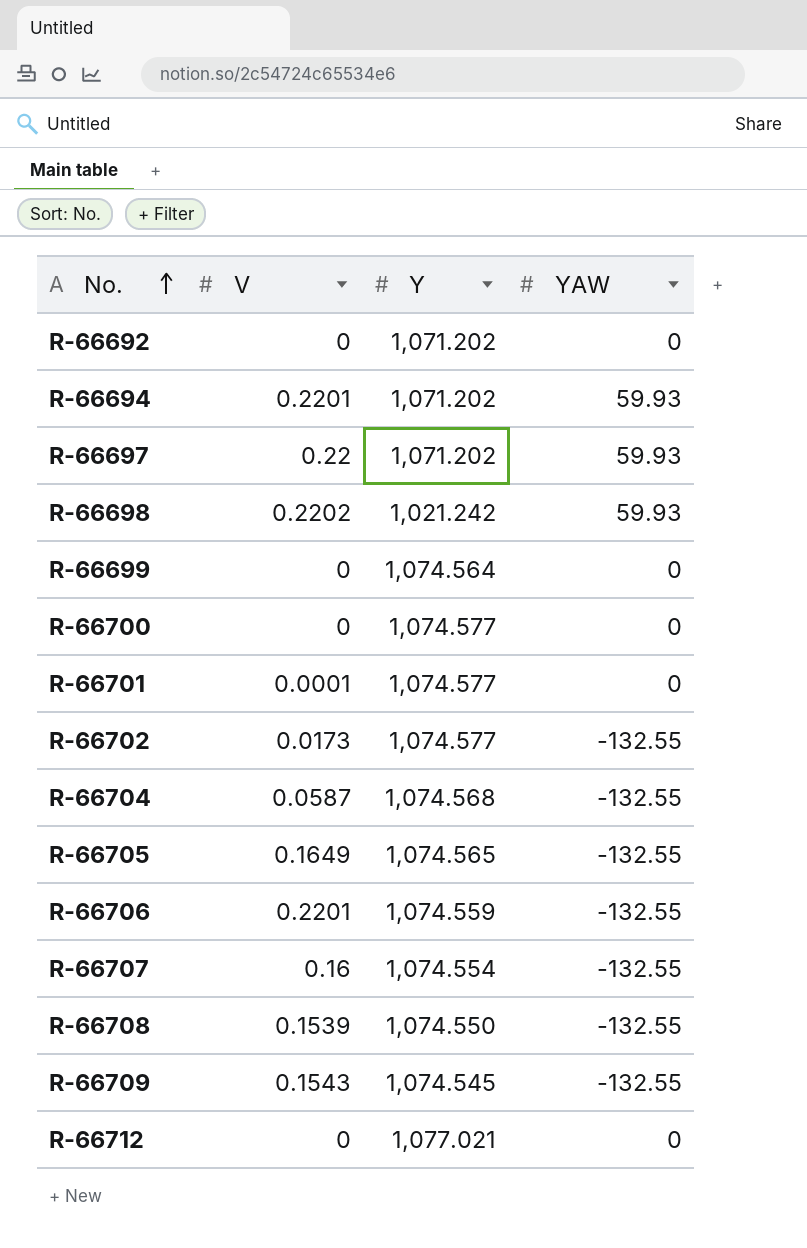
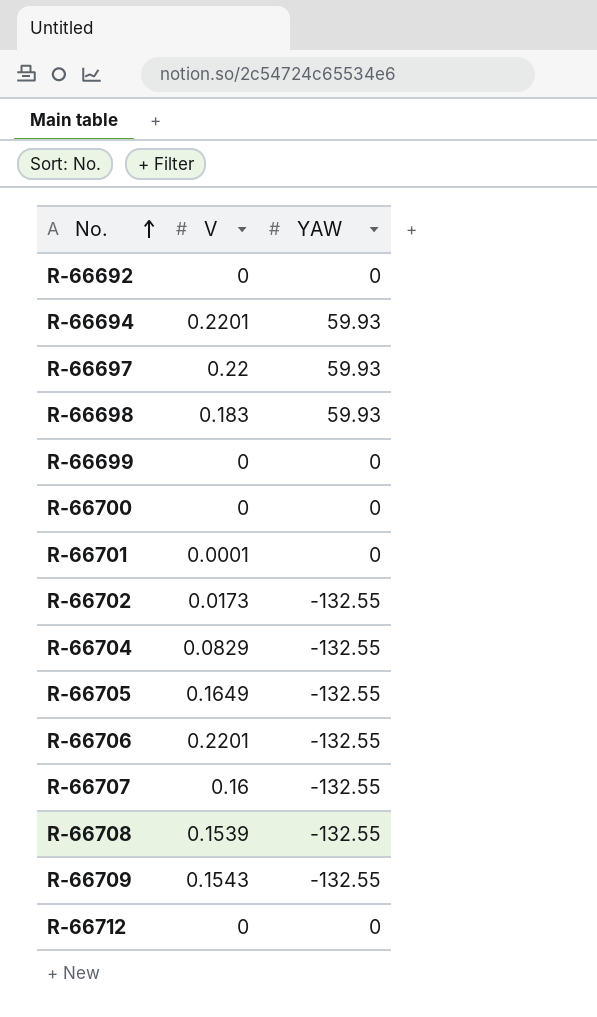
column Y | position: 3 -> none
R-66698 | V: 0.2202 -> 0.183
R-66704 | V: 0.0587 -> 0.0829

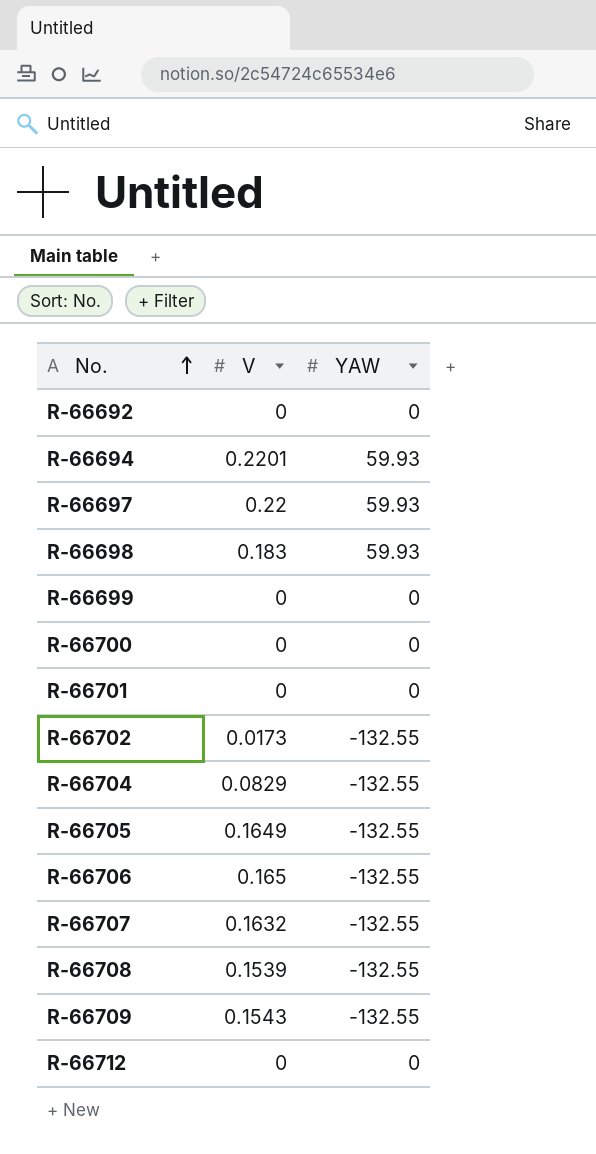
R-66701 | V: 0.0001 -> 0
R-66706 | V: 0.2201 -> 0.165
R-66707 | V: 0.16 -> 0.1632

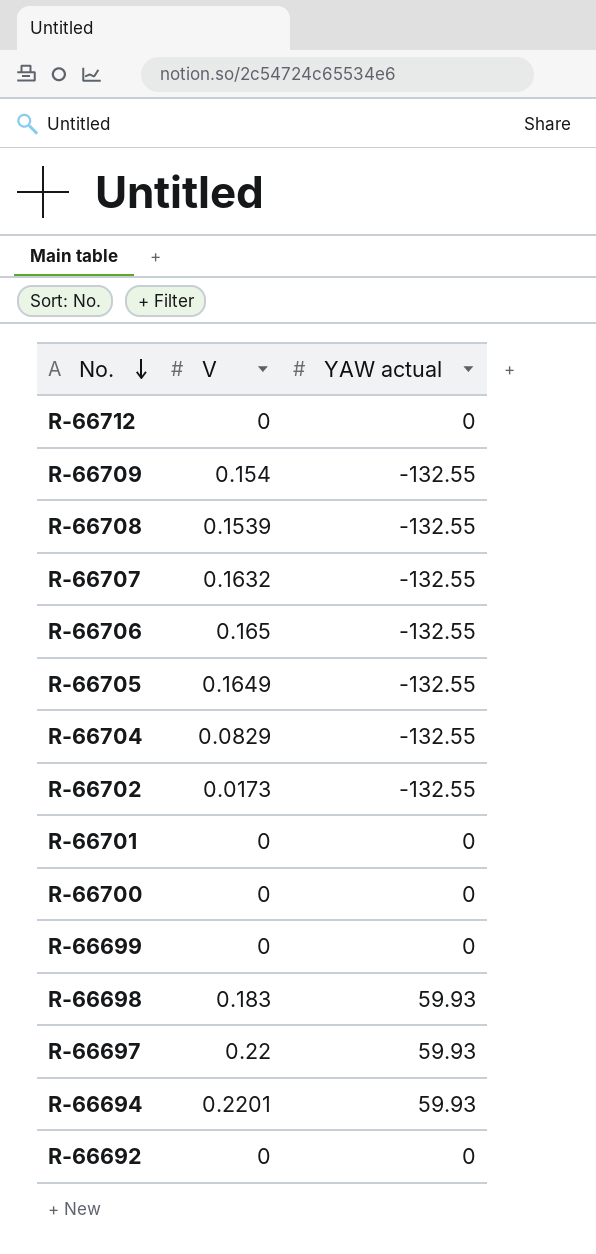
row order: No. ascending -> No. descending
column name: YAW -> YAW actual
R-66709 | V: 0.1543 -> 0.154

